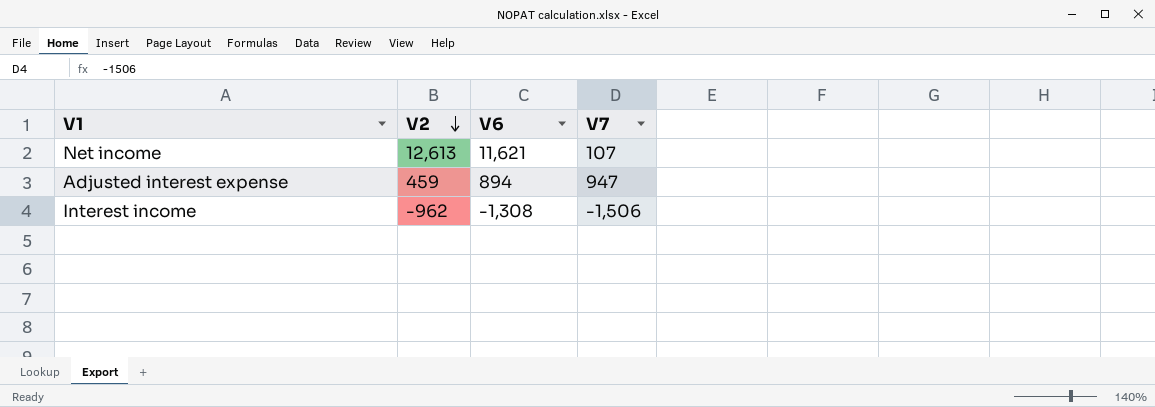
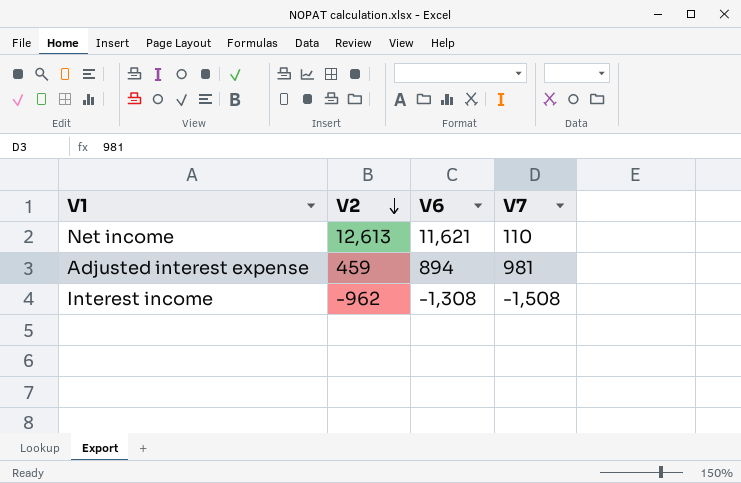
Net income | V7: 107 -> 110
Adjusted interest expense | V7: 947 -> 981
Interest income | V7: -1,506 -> -1,508

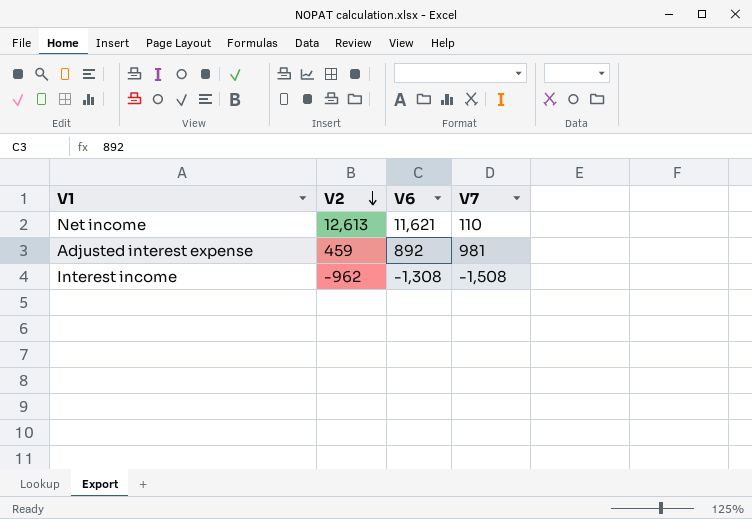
Adjusted interest expense | V6: 894 -> 892

